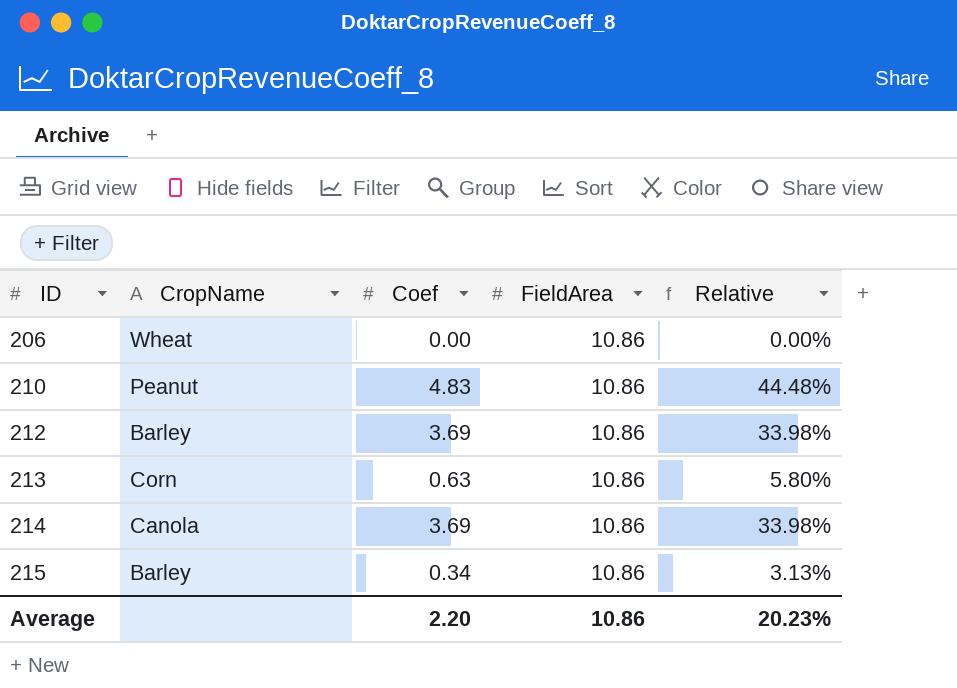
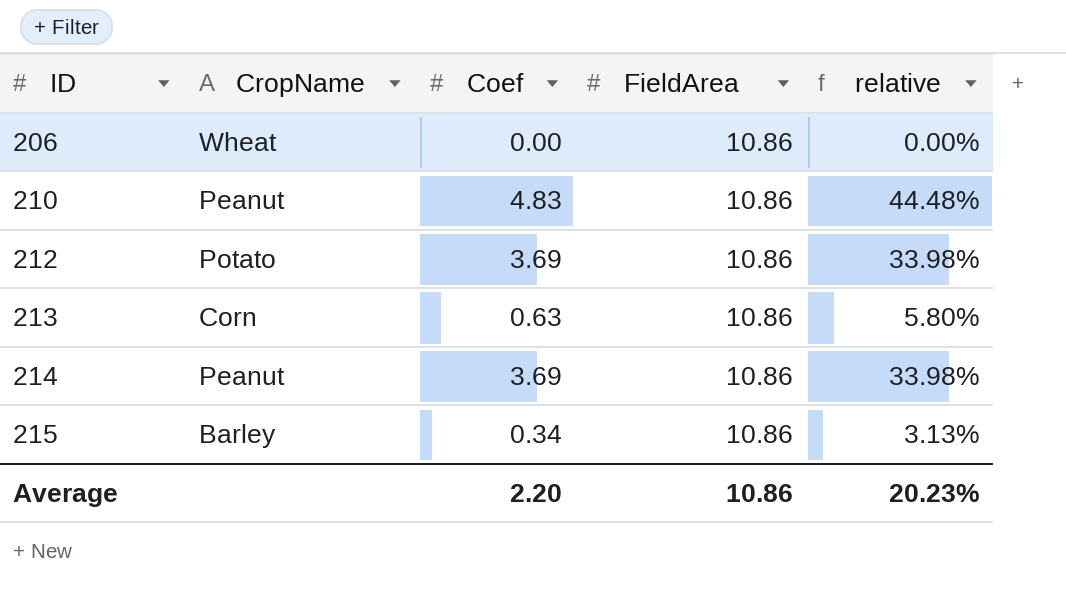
column name: Relative -> relative
212 | CropName: Barley -> Potato
214 | CropName: Canola -> Peanut

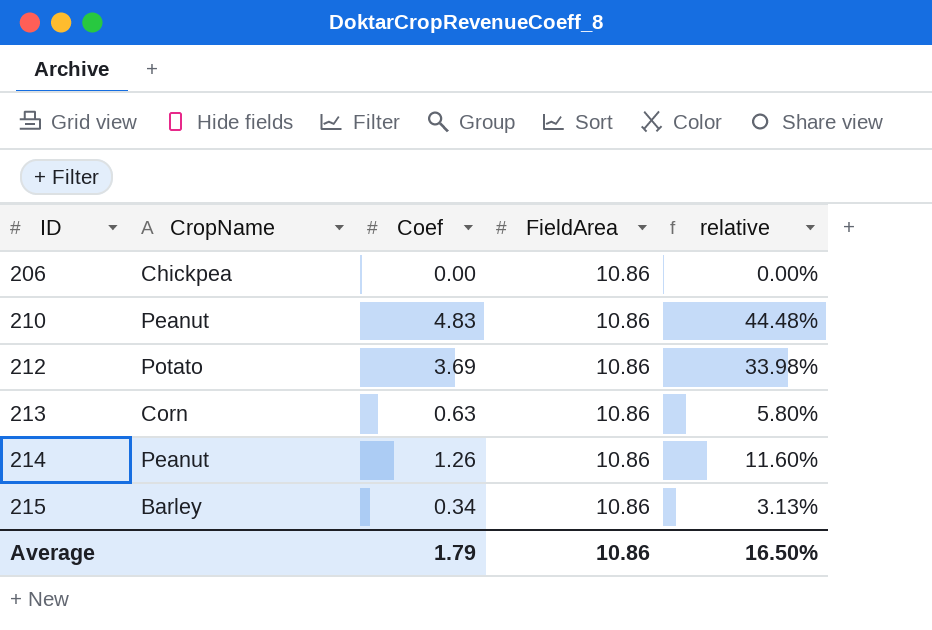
206 | CropName: Wheat -> Chickpea
214 | Coef: 3.69 -> 1.26
214 | relative: 33.98% -> 11.60%
Average | Coef: 2.20 -> 1.79
Average | relative: 20.23% -> 16.50%

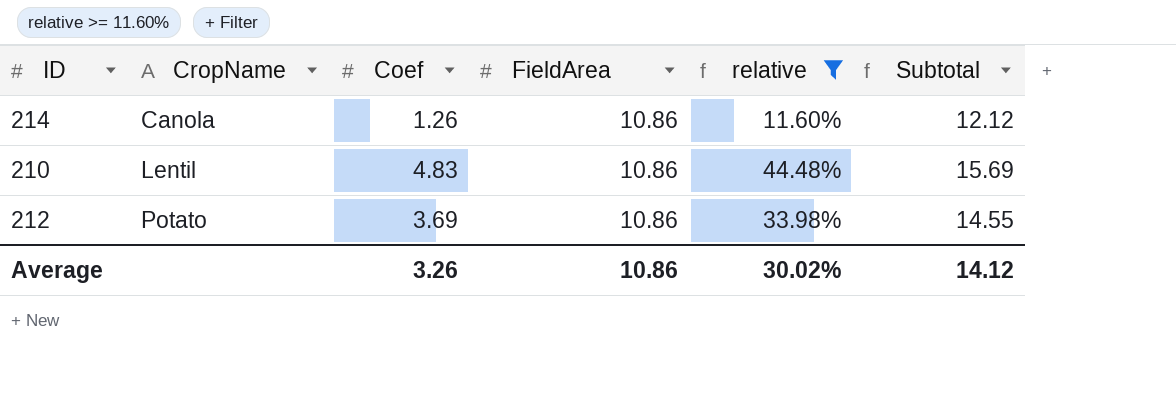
filter: none -> relative >= 11.60%
row order: ID ascending -> CropName ascending
column Subtotal | formula: none -> [Coef] + [FieldArea]
214 | CropName: Peanut -> Canola
210 | CropName: Peanut -> Lentil
Average | Coef: 1.79 -> 3.26
Average | relative: 16.50% -> 30.02%

